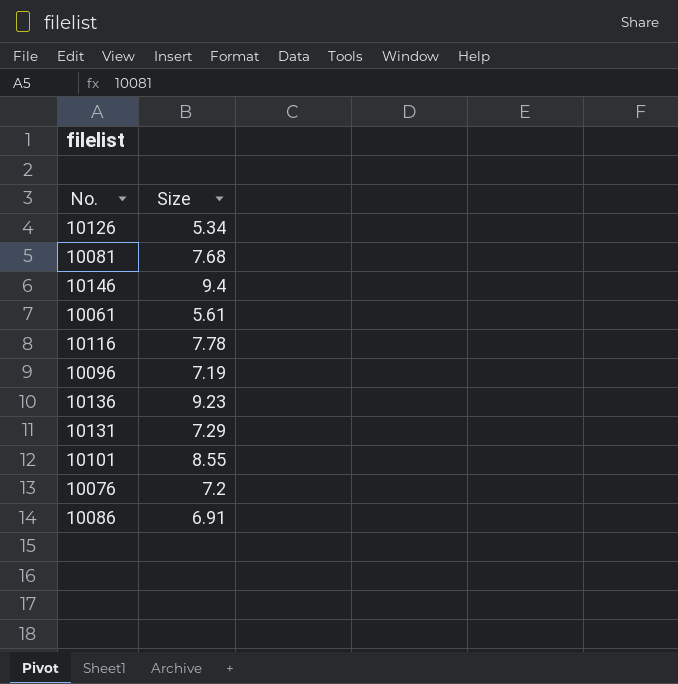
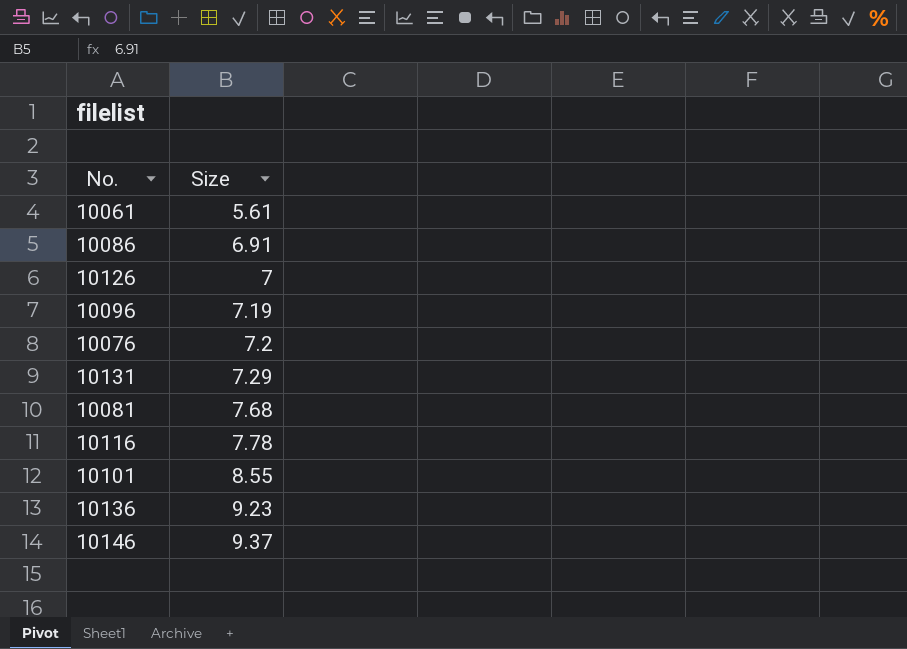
row order: none -> Size ascending
10126 | Size: 5.34 -> 7
10146 | Size: 9.4 -> 9.37

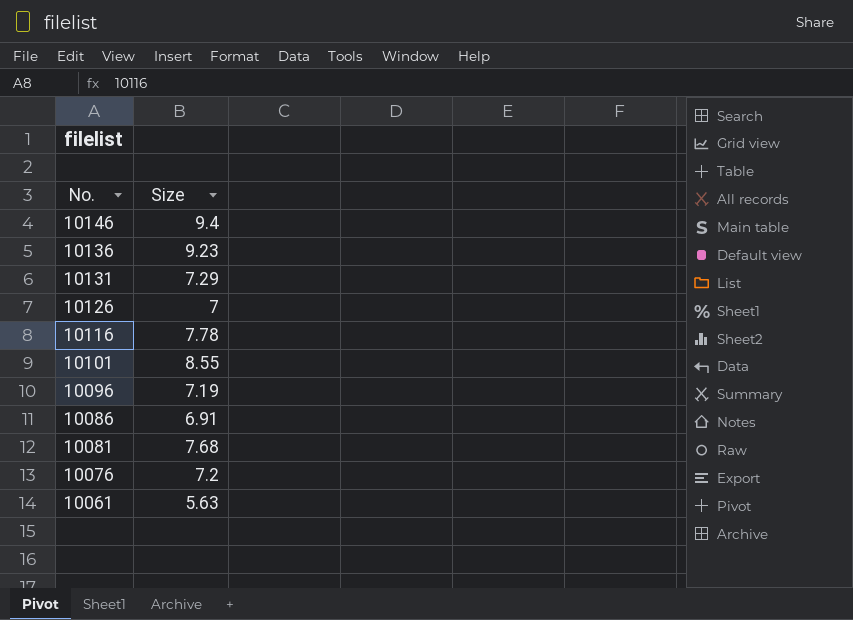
row order: Size ascending -> No. descending
10146 | Size: 9.37 -> 9.4
10061 | Size: 5.61 -> 5.63

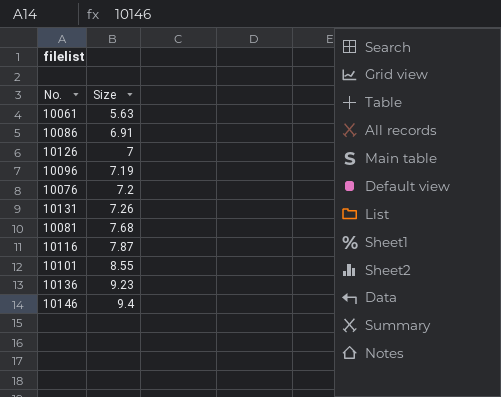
row order: No. descending -> Size ascending
10131 | Size: 7.29 -> 7.26
10116 | Size: 7.78 -> 7.87

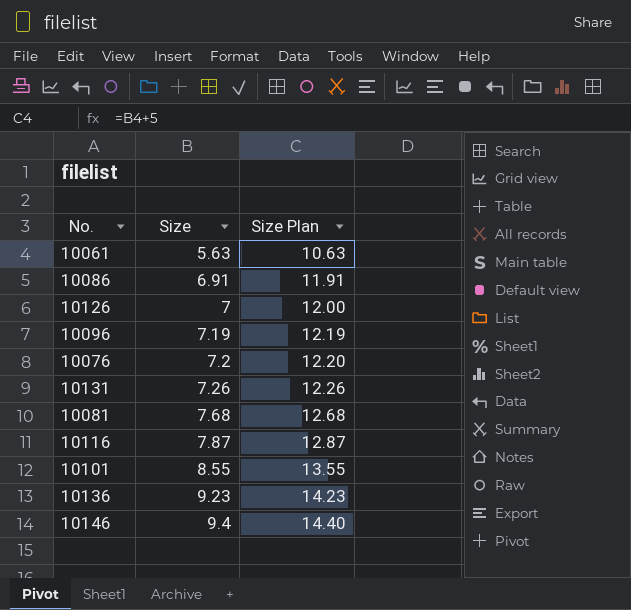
column Size Plan | formula: none -> [Size] + 5

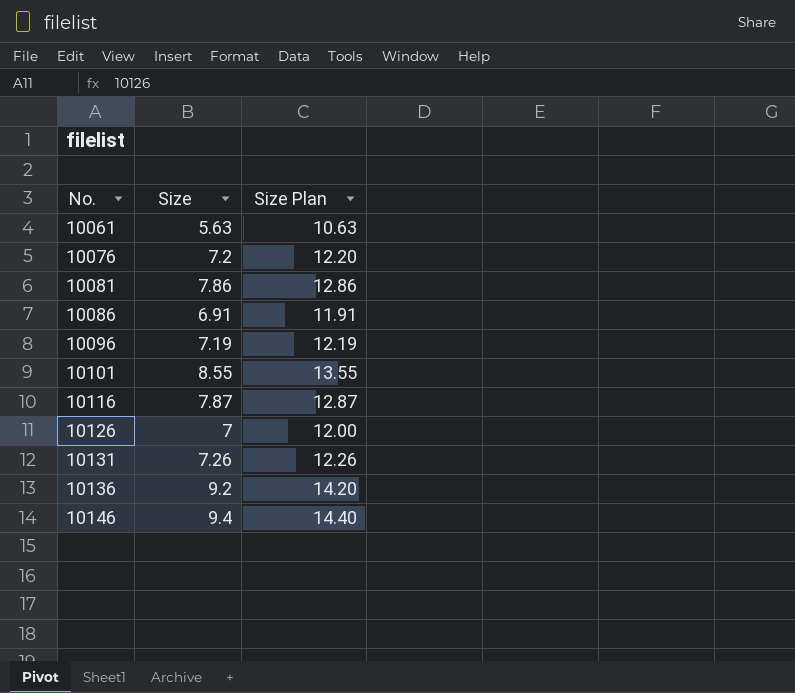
row order: Size ascending -> No. ascending
10081 | Size: 7.68 -> 7.86
10081 | Size Plan: 12.68 -> 12.86
10136 | Size: 9.23 -> 9.2
10136 | Size Plan: 14.23 -> 14.20

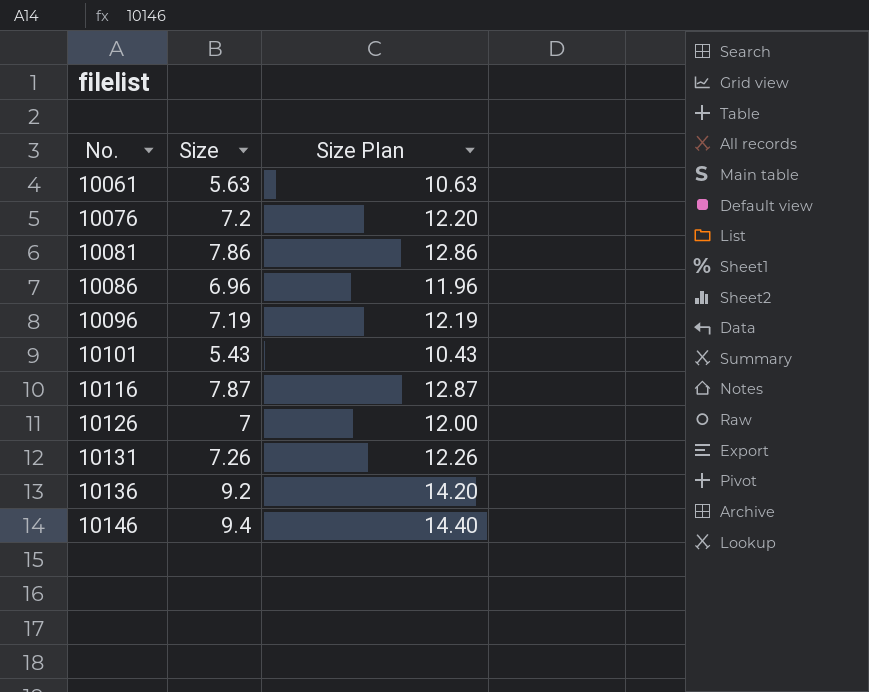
10086 | Size: 6.91 -> 6.96
10086 | Size Plan: 11.91 -> 11.96
10101 | Size: 8.55 -> 5.43
10101 | Size Plan: 13.55 -> 10.43

